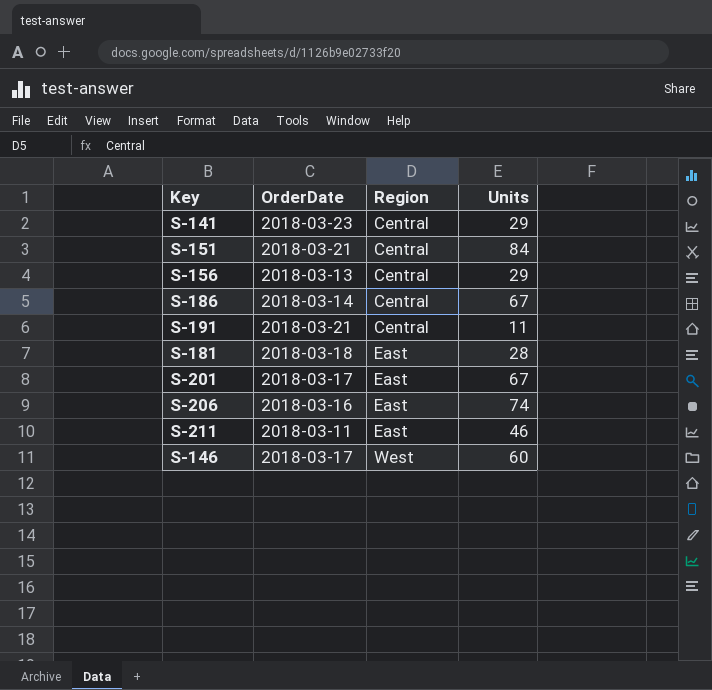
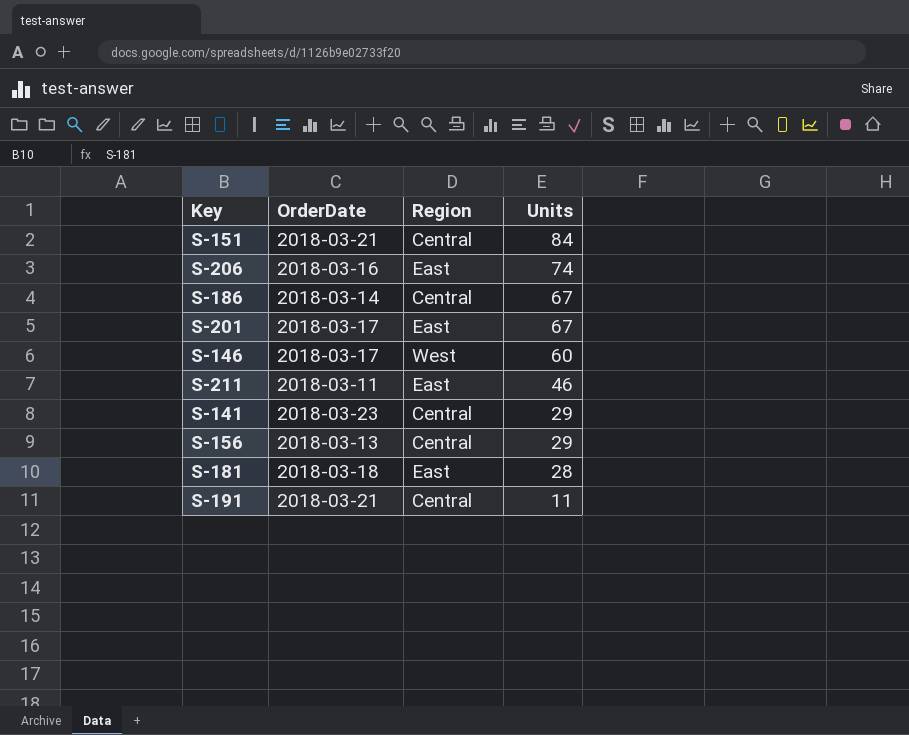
row order: Region ascending -> Units descending

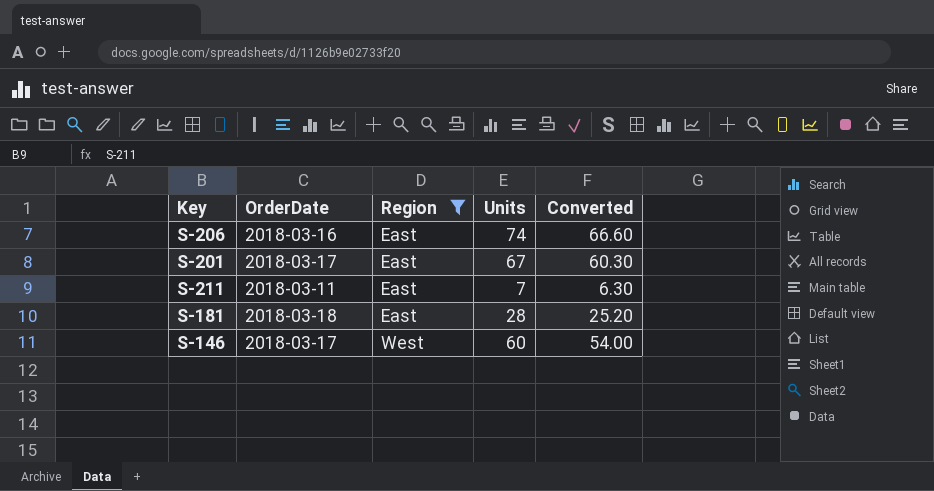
filter: none -> Region != Central
row order: Units descending -> Region ascending
column Converted | formula: none -> [Units] * 0.9
S-211 | Units: 46 -> 7

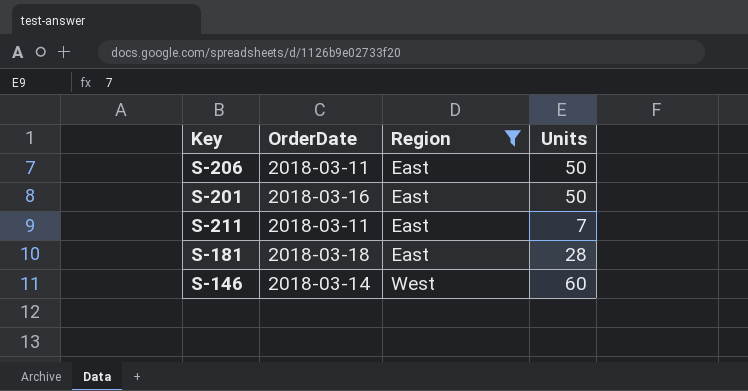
column Converted | formula: [Units] * 0.9 -> none
S-206 | OrderDate: 2018-03-16 -> 2018-03-11
S-206 | Units: 74 -> 50
S-201 | OrderDate: 2018-03-17 -> 2018-03-16
S-201 | Units: 67 -> 50
S-146 | OrderDate: 2018-03-17 -> 2018-03-14

